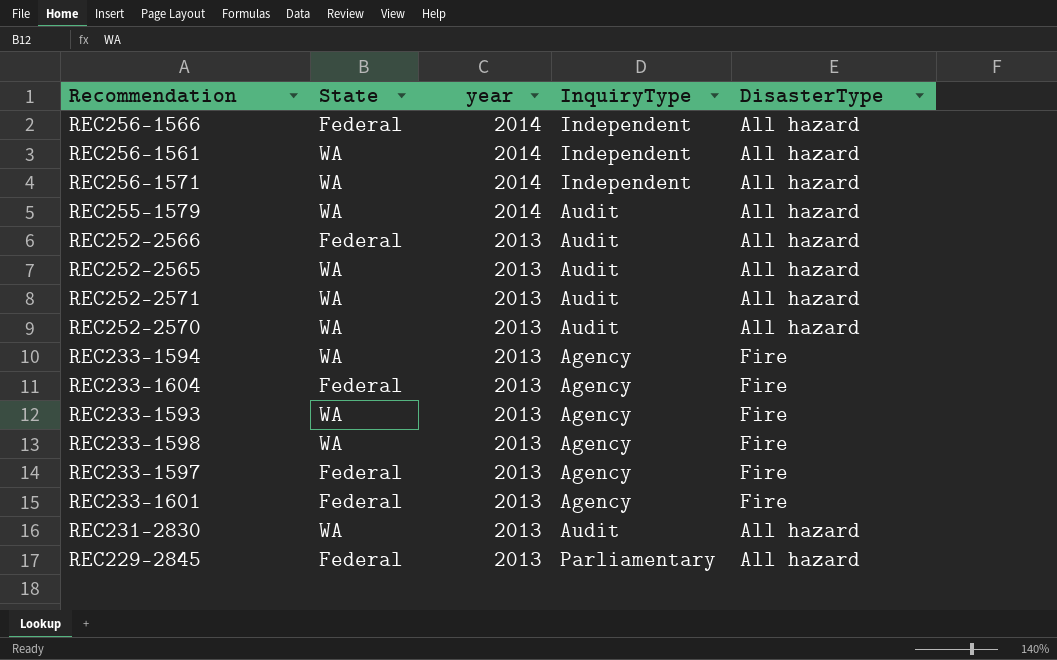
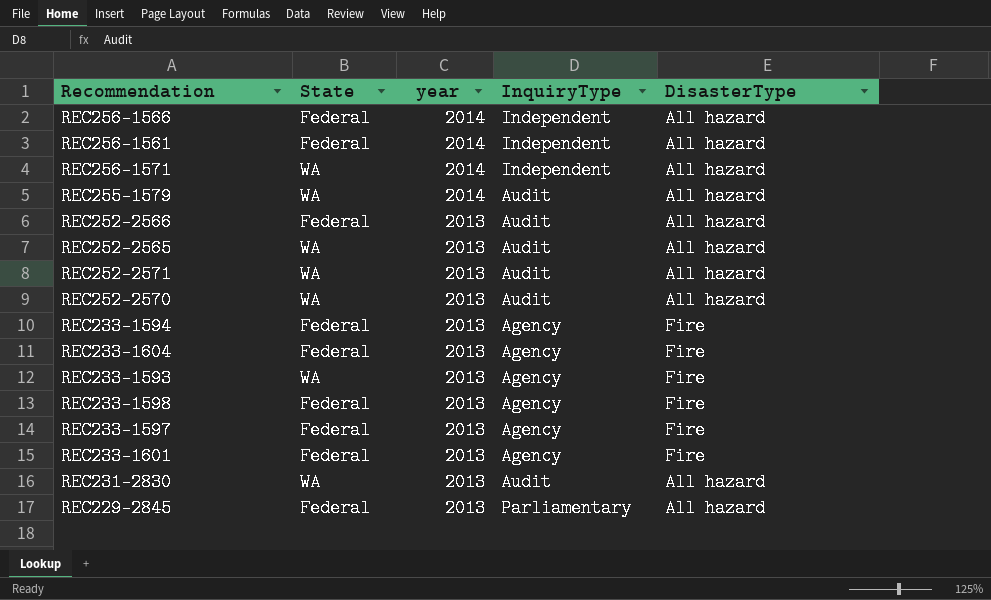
REC256-1561 | State: WA -> Federal
REC233-1594 | State: WA -> Federal
REC233-1598 | State: WA -> Federal

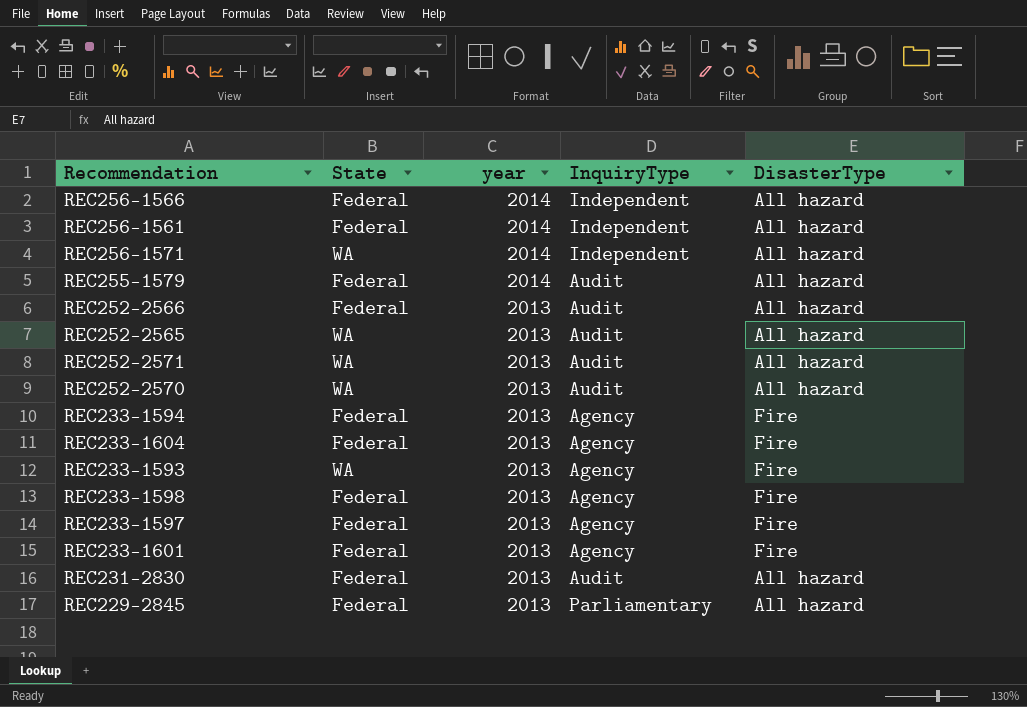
REC255-1579 | State: WA -> Federal
REC231-2830 | State: WA -> Federal

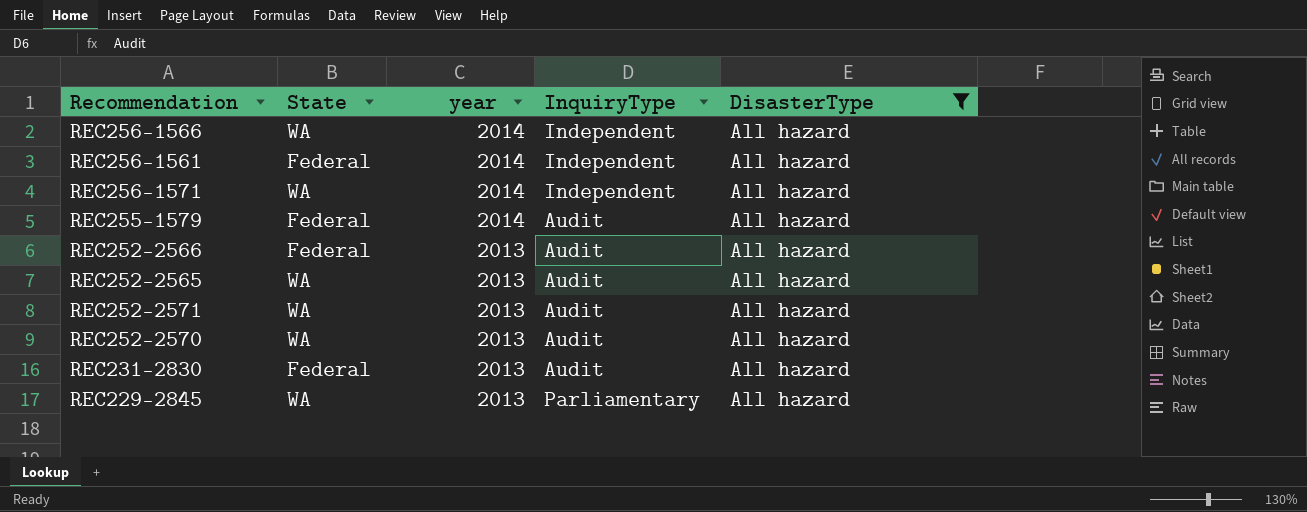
filter: none -> DisasterType = All hazard
REC256-1566 | State: Federal -> WA
REC229-2845 | State: Federal -> WA

